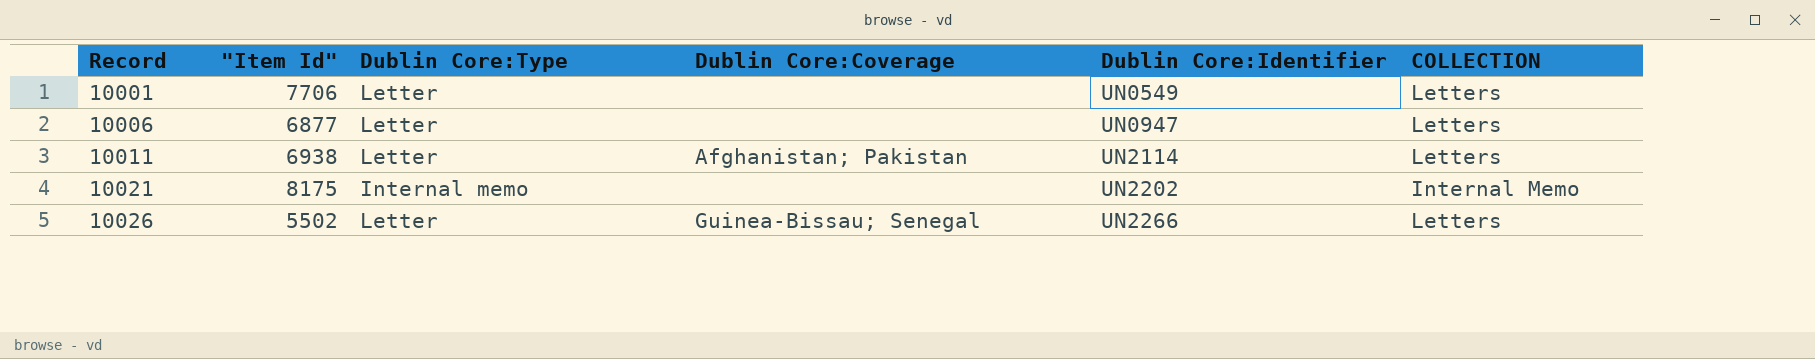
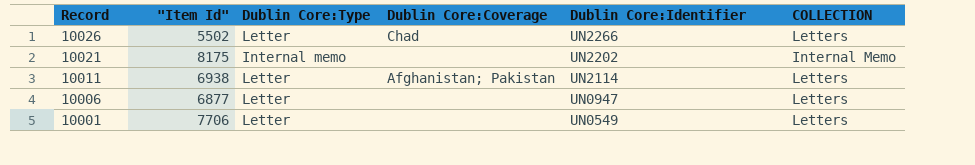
row order: Record ascending -> Record descending
10026 | Dublin Core:Coverage: Guinea-Bissau; Senegal -> Chad

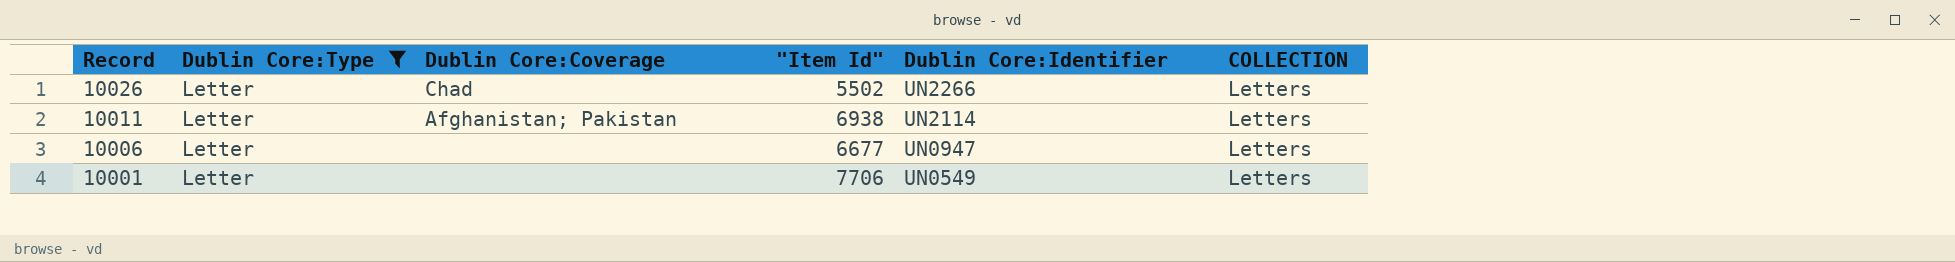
filter: none -> Dublin Core:Type = Letter
column "Item Id" | position: 2 -> 4
10006 | "Item Id": 6877 -> 6677

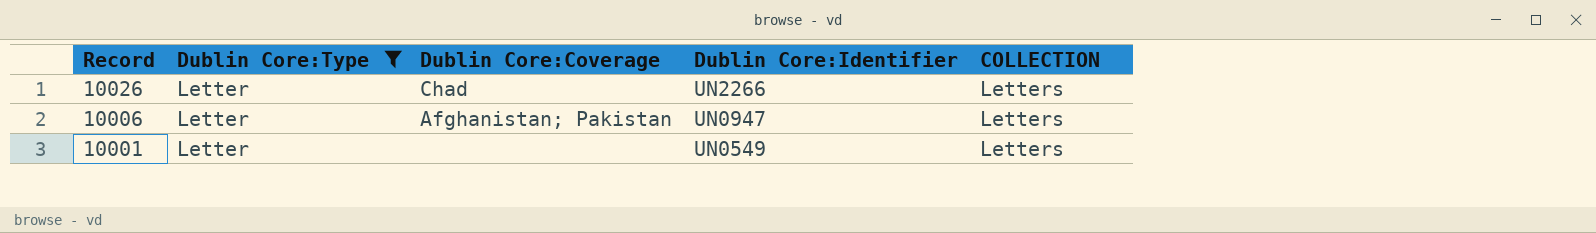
column "Item Id" | position: 4 -> none
row 10011: Letter | Afghanistan; Pakistan | 6938 | UN2114 | Letters -> none
10006 | Dublin Core:Coverage: none -> Afghanistan; Pakistan

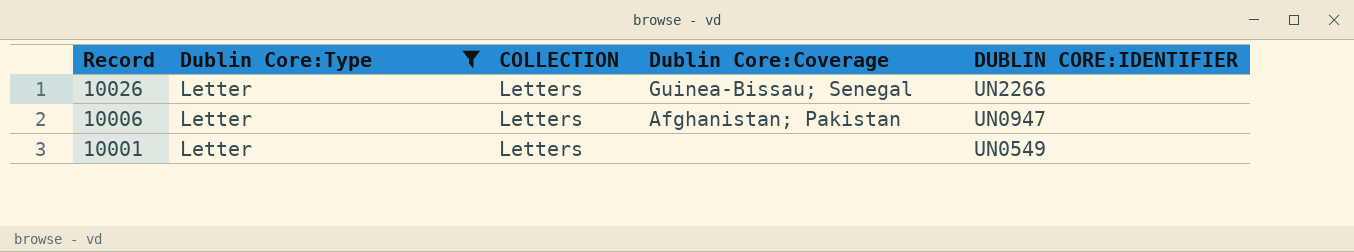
column COLLECTION | position: 5 -> 3
column name: Dublin Core:Identifier -> DUBLIN CORE:IDENTIFIER
10026 | Dublin Core:Coverage: Chad -> Guinea-Bissau; Senegal

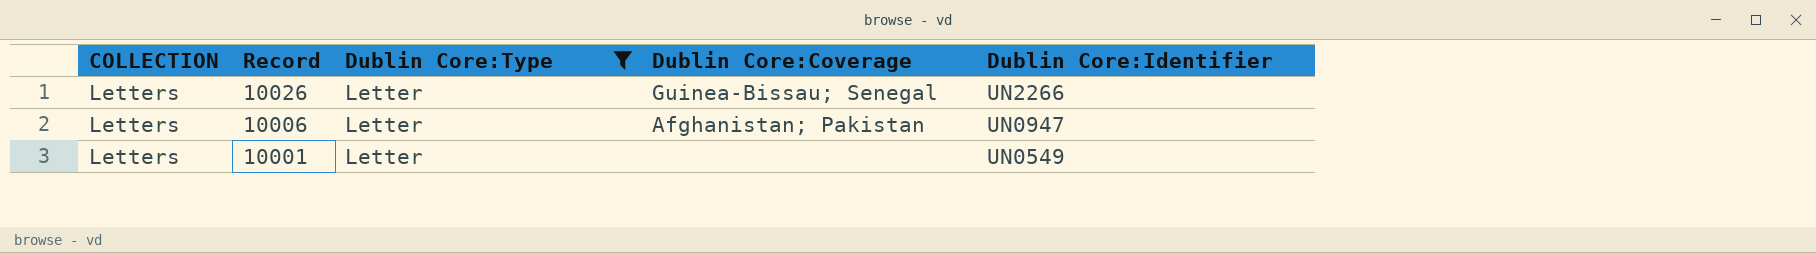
column COLLECTION | position: 3 -> 1
column name: DUBLIN CORE:IDENTIFIER -> Dublin Core:Identifier

